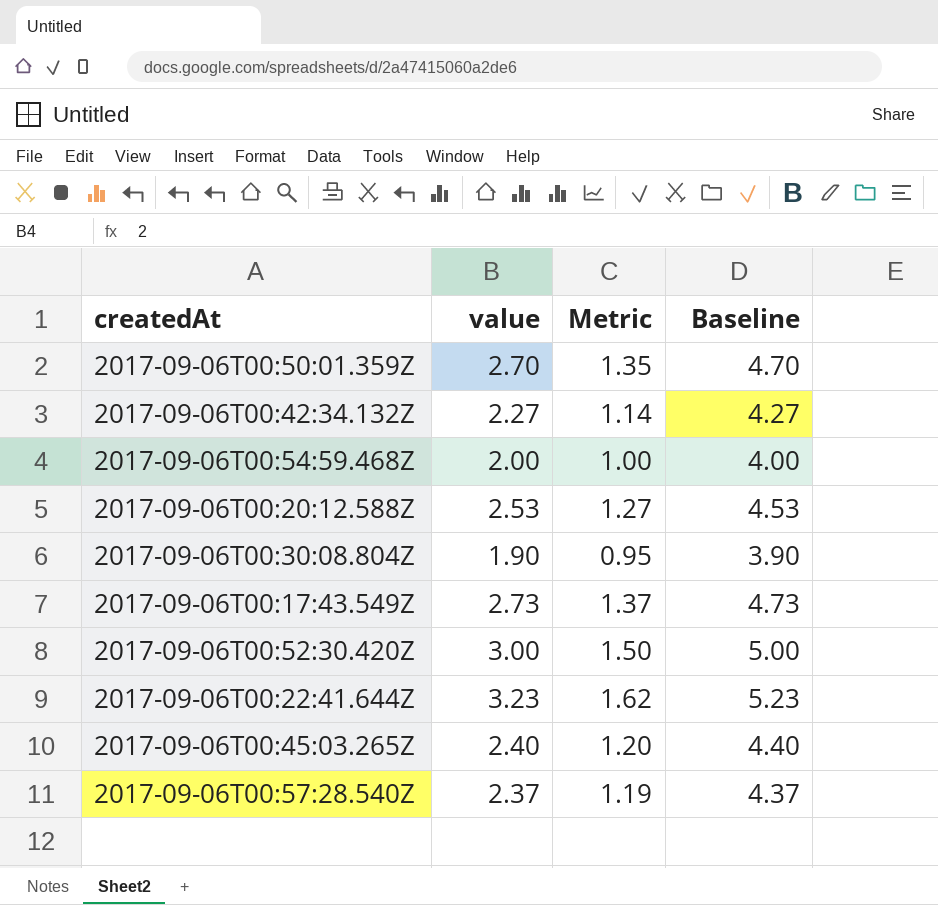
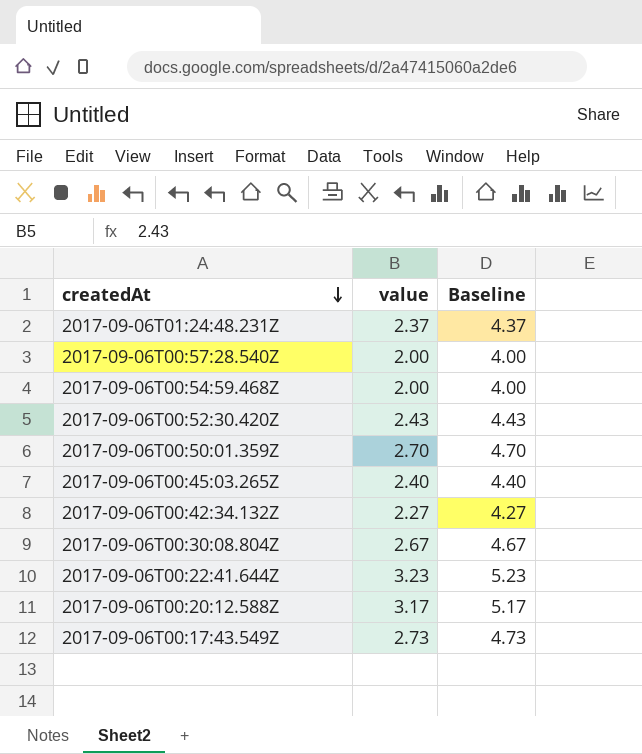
row order: none -> createdAt descending
column Metric | formula: [value] * 0.5 -> none
row 2017-09-06T01:24:48.231Z: none -> 2.37 | 4.37
2017-09-06T00:57:28.540Z | value: 2.37 -> 2.00
2017-09-06T00:57:28.540Z | Baseline: 4.37 -> 4.00
2017-09-06T00:52:30.420Z | value: 3.00 -> 2.43
2017-09-06T00:52:30.420Z | Baseline: 5.00 -> 4.43
2017-09-06T00:30:08.804Z | value: 1.90 -> 2.67
2017-09-06T00:30:08.804Z | Baseline: 3.90 -> 4.67
2017-09-06T00:20:12.588Z | value: 2.53 -> 3.17
2017-09-06T00:20:12.588Z | Baseline: 4.53 -> 5.17

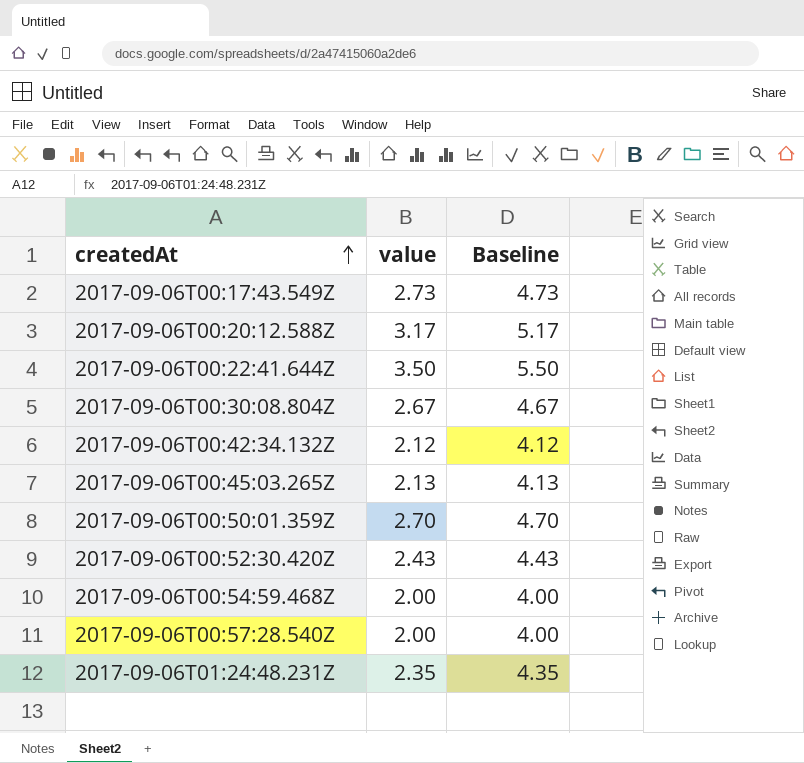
row order: createdAt descending -> createdAt ascending
2017-09-06T00:22:41.644Z | value: 3.23 -> 3.50
2017-09-06T00:22:41.644Z | Baseline: 5.23 -> 5.50
2017-09-06T00:42:34.132Z | value: 2.27 -> 2.12
2017-09-06T00:42:34.132Z | Baseline: 4.27 -> 4.12
2017-09-06T00:45:03.265Z | value: 2.40 -> 2.13
2017-09-06T00:45:03.265Z | Baseline: 4.40 -> 4.13
2017-09-06T01:24:48.231Z | value: 2.37 -> 2.35
2017-09-06T01:24:48.231Z | Baseline: 4.37 -> 4.35

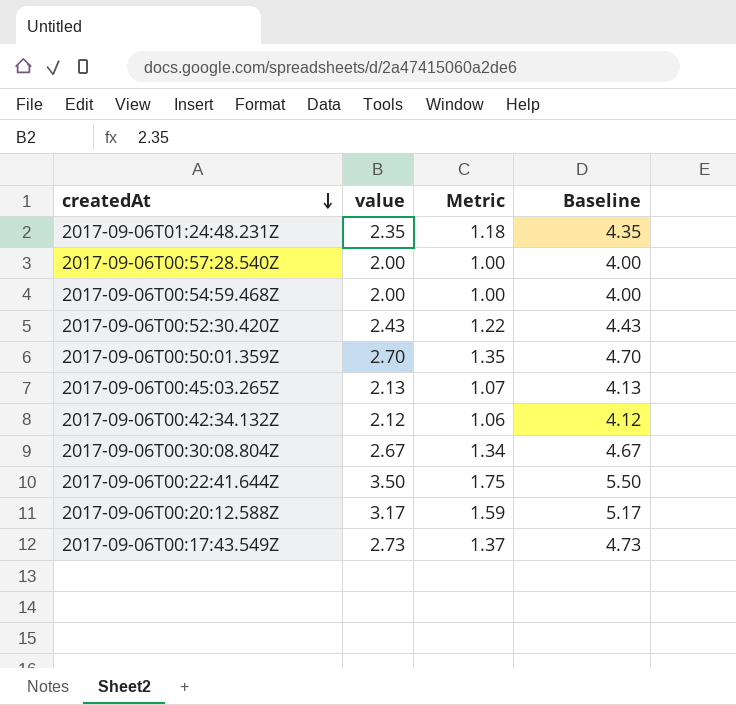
row order: createdAt ascending -> createdAt descending
column Metric | formula: none -> [value] * 0.5

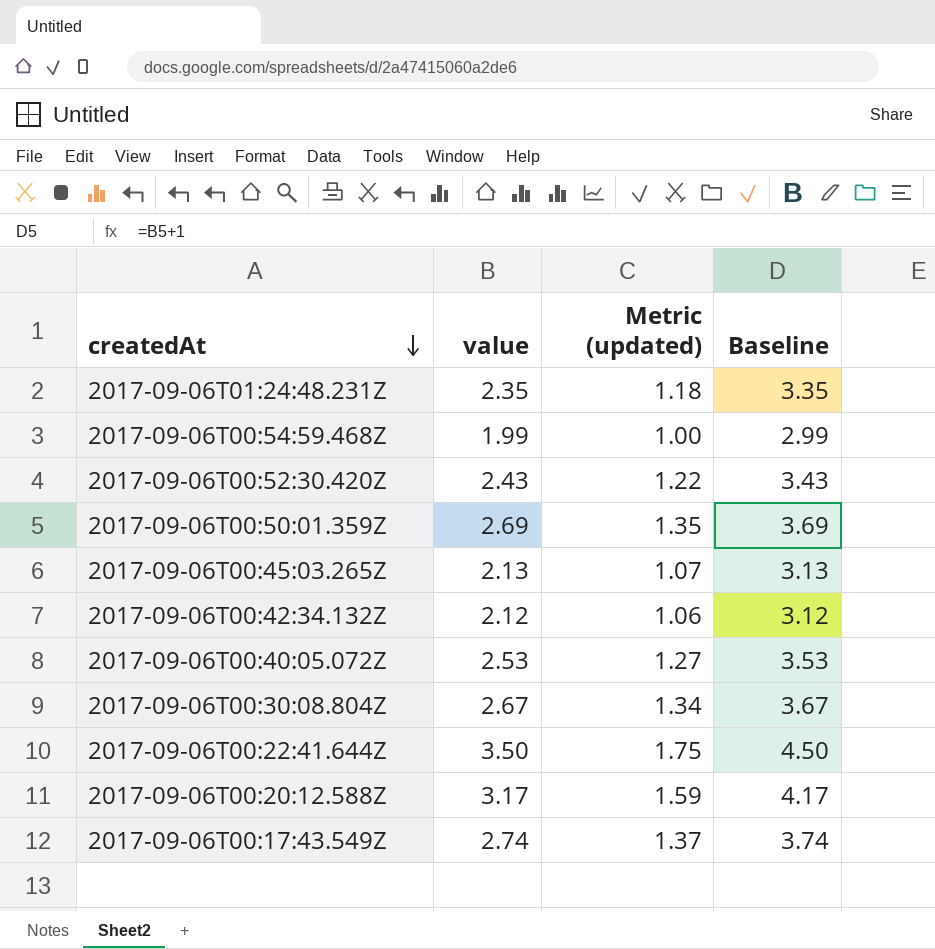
column name: Metric -> Metric (updated)
column Baseline | formula: [value] + 2 -> [value] + 1
row 2017-09-06T00:57:28.540Z: 2.00 | 1.00 | 4.00 -> none
2017-09-06T00:54:59.468Z | value: 2.00 -> 1.99
2017-09-06T00:50:01.359Z | value: 2.70 -> 2.69
row 2017-09-06T00:40:05.072Z: none -> 2.53 | 1.27 | 3.53
2017-09-06T00:17:43.549Z | value: 2.73 -> 2.74

